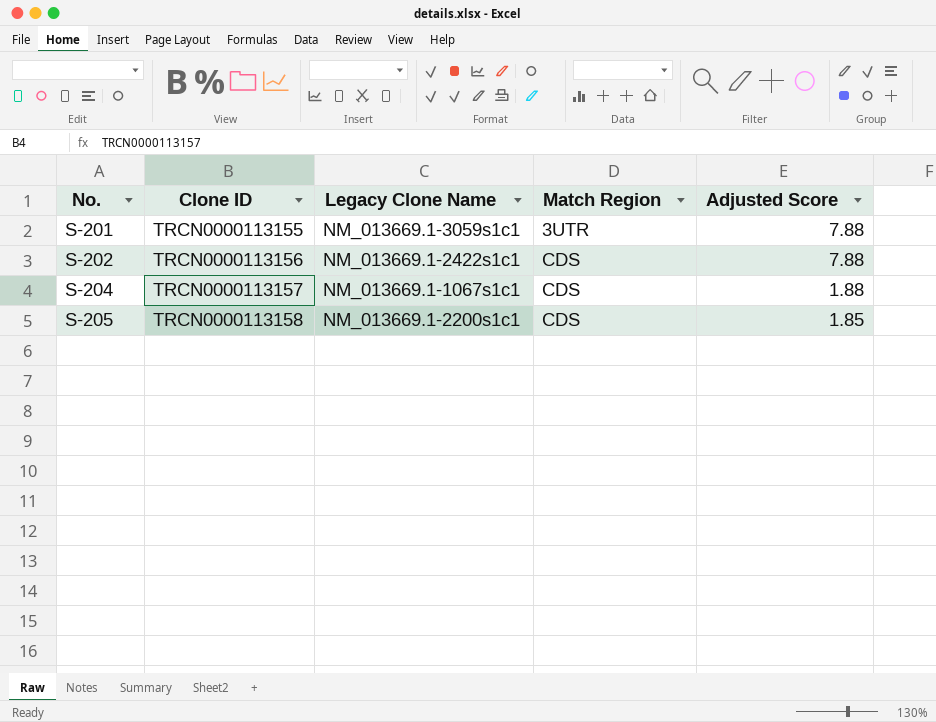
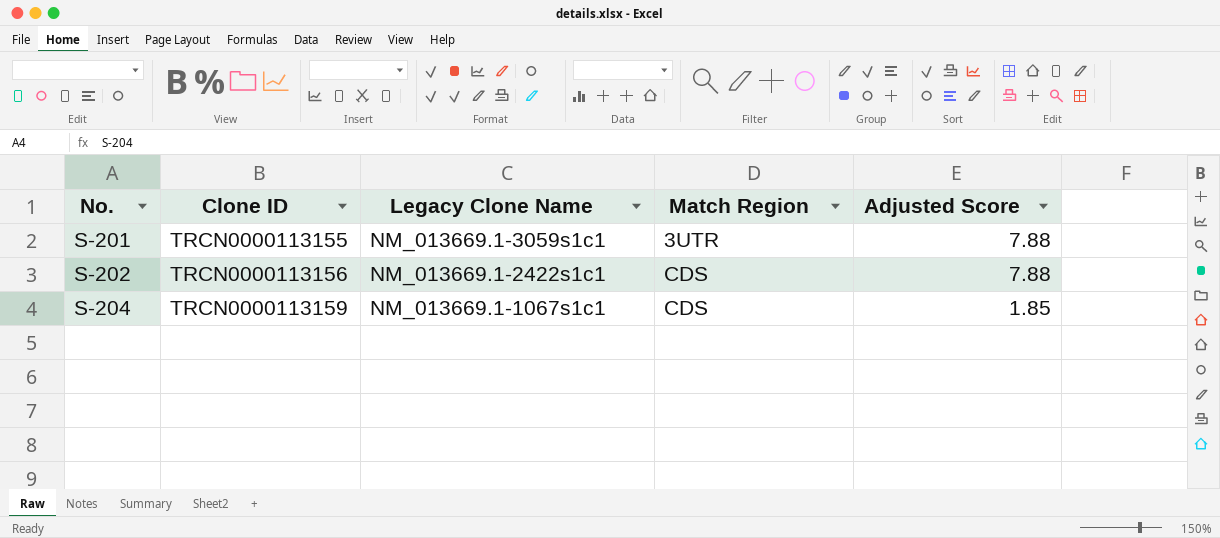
row S-205: TRCN0000113158 | NM_013669.1-2200s1c1 | CDS | 1.85 -> none
S-204 | Clone ID: TRCN0000113157 -> TRCN0000113159
S-204 | Adjusted Score: 1.88 -> 1.85

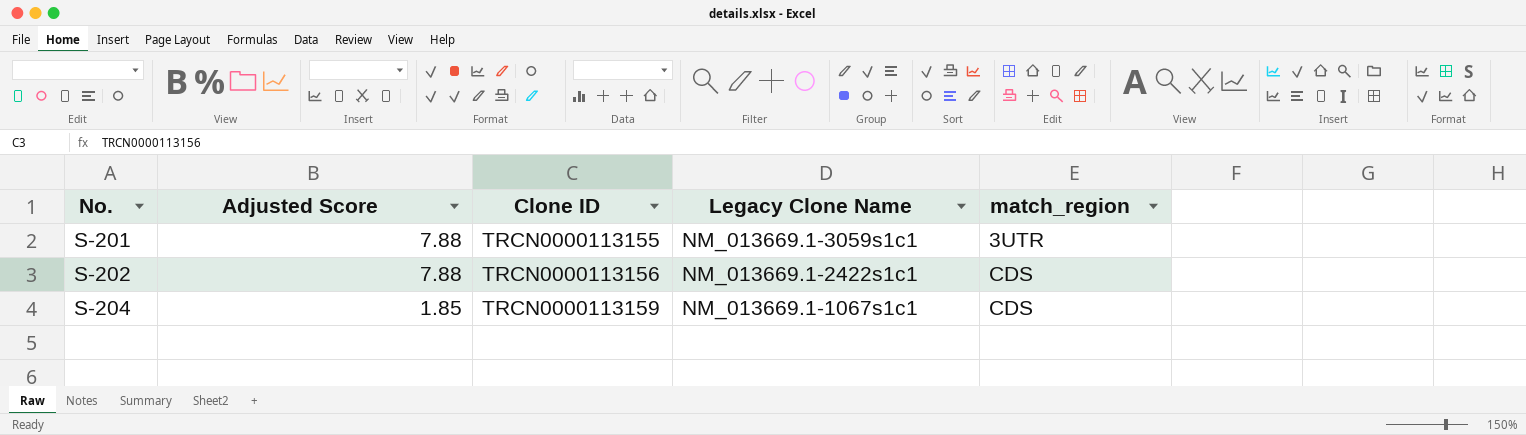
column Adjusted Score | position: 5 -> 2
column name: Match Region -> match_region

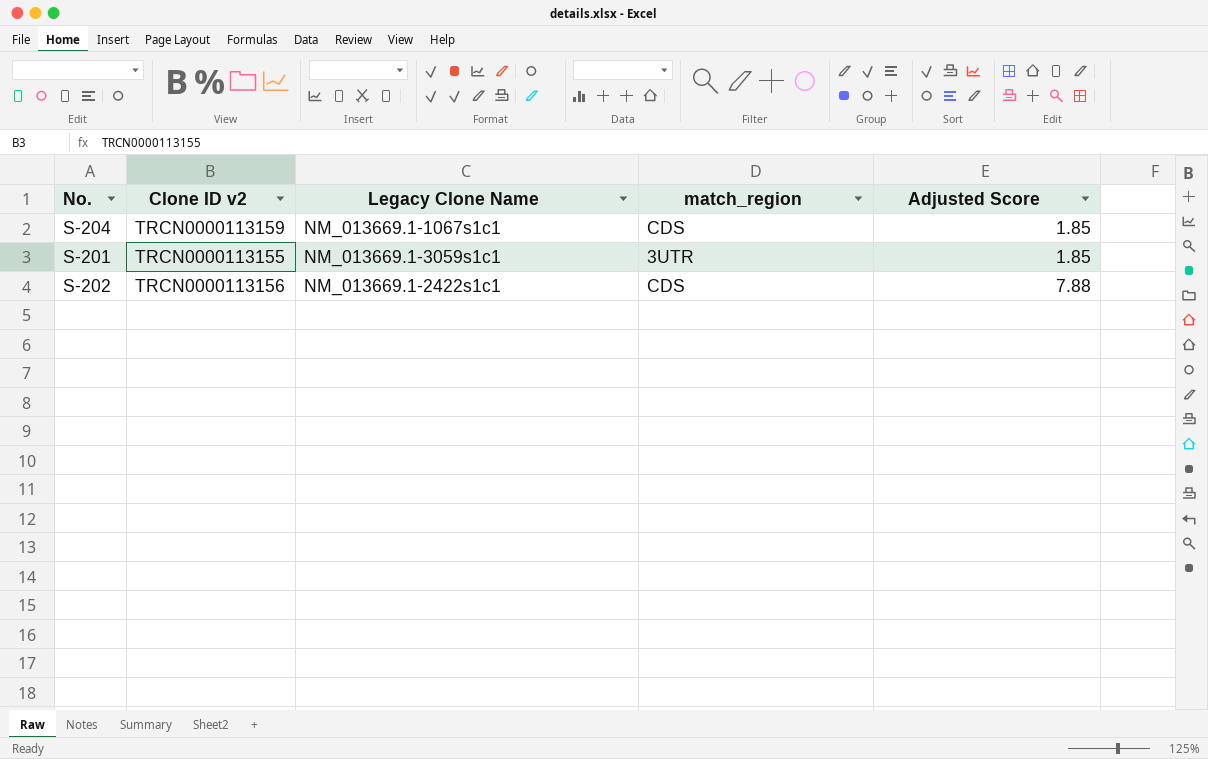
row order: No. ascending -> Adjusted Score ascending
column name: Clone ID -> Clone ID v2
column Adjusted Score | position: 2 -> 5
S-201 | Adjusted Score: 7.88 -> 1.85

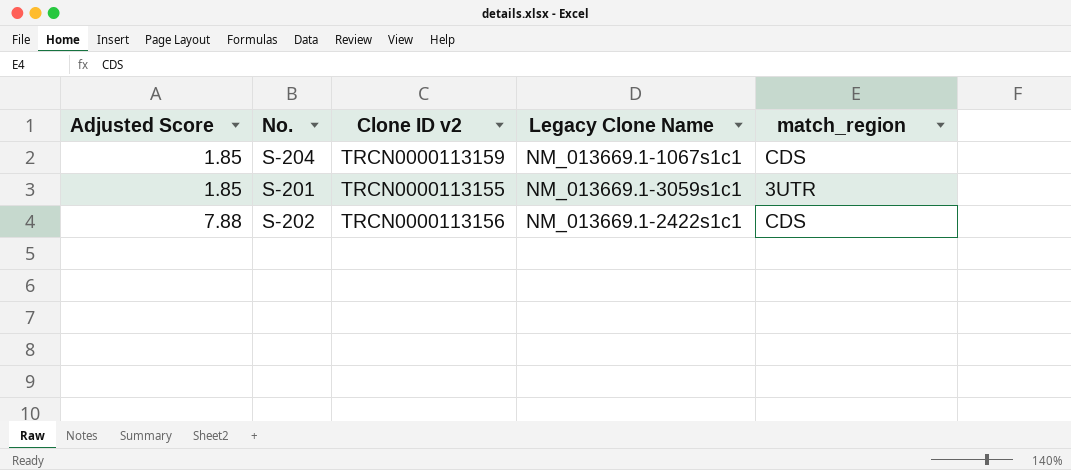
column Adjusted Score | position: 5 -> 1

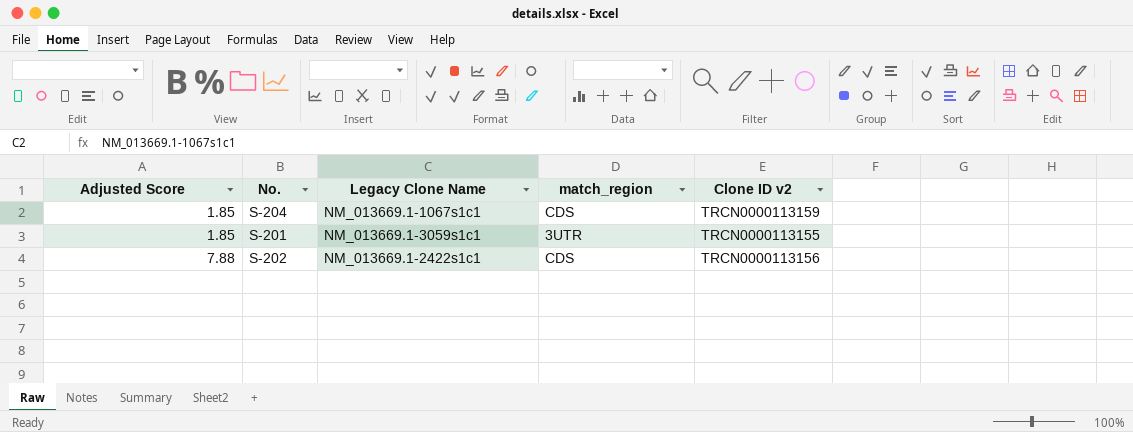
column Clone ID v2 | position: 3 -> 5

